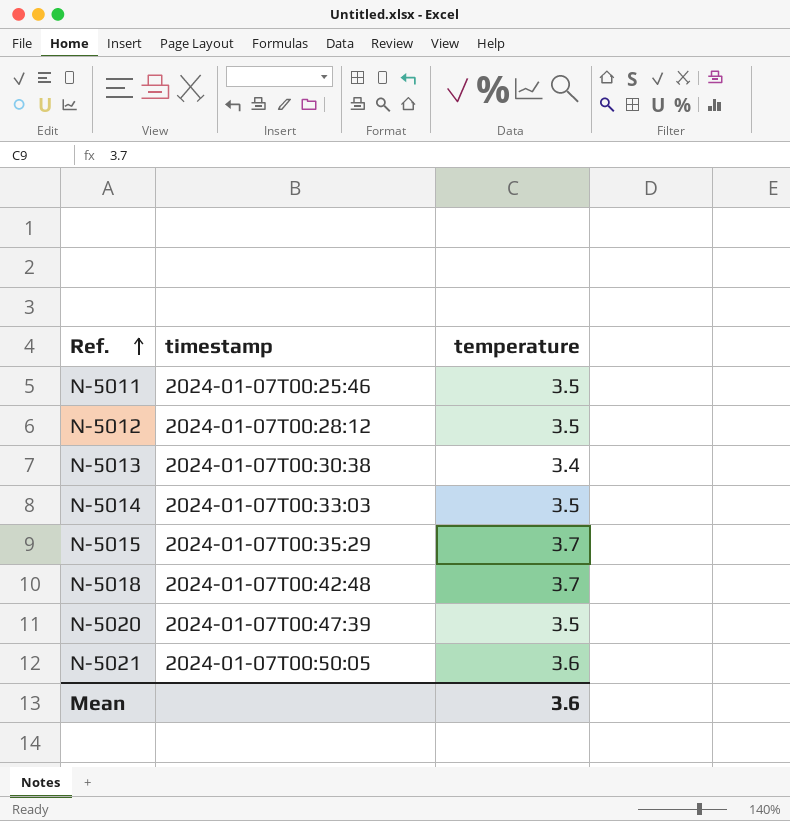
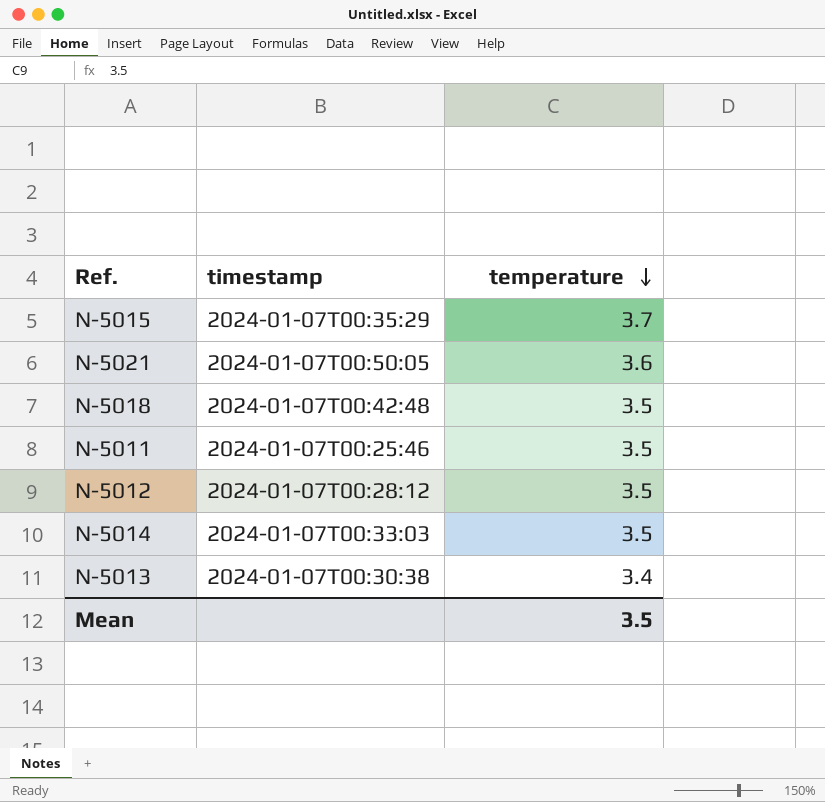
row order: Ref. ascending -> temperature descending
row N-5020: 2024-01-07T00:47:39 | 3.5 -> none
N-5018 | temperature: 3.7 -> 3.5
Mean | temperature: 3.6 -> 3.5

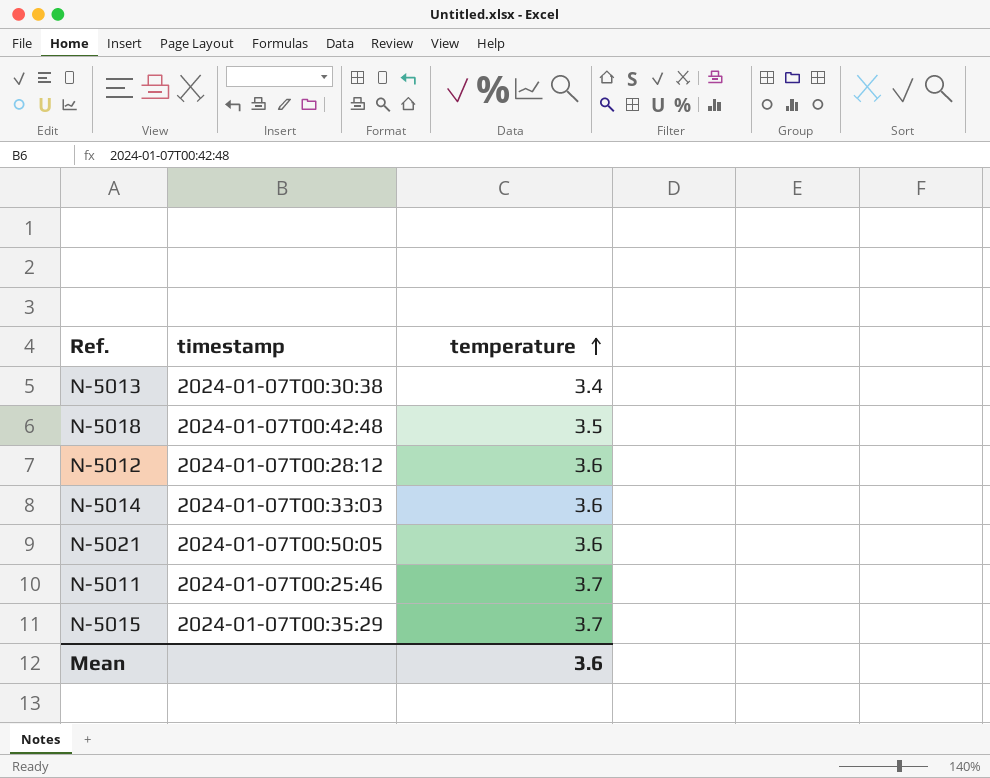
row order: temperature descending -> temperature ascending
N-5012 | temperature: 3.5 -> 3.6
N-5014 | temperature: 3.5 -> 3.6
N-5011 | temperature: 3.5 -> 3.7
Mean | temperature: 3.5 -> 3.6

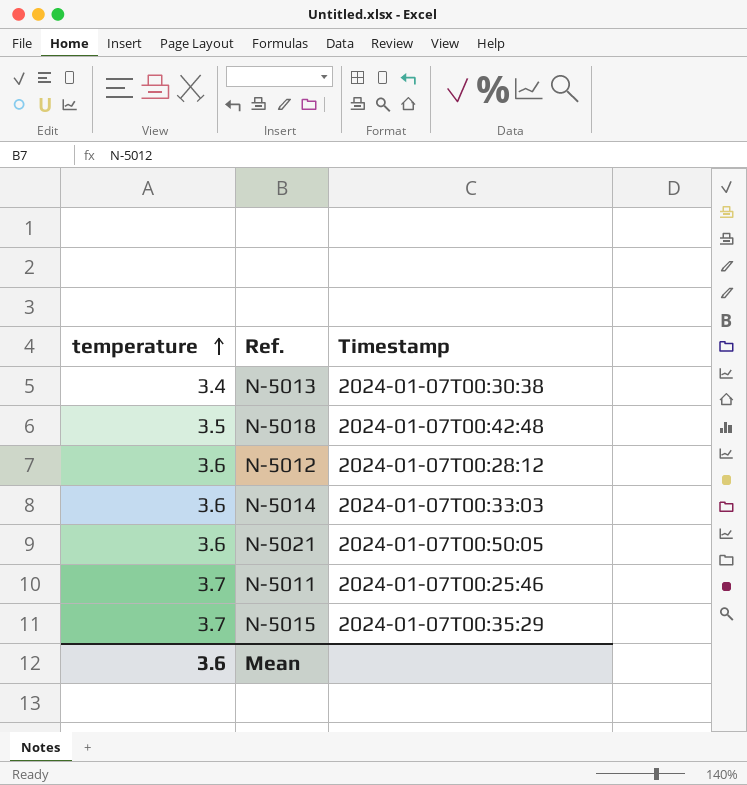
column temperature | position: 3 -> 1
column name: timestamp -> Timestamp

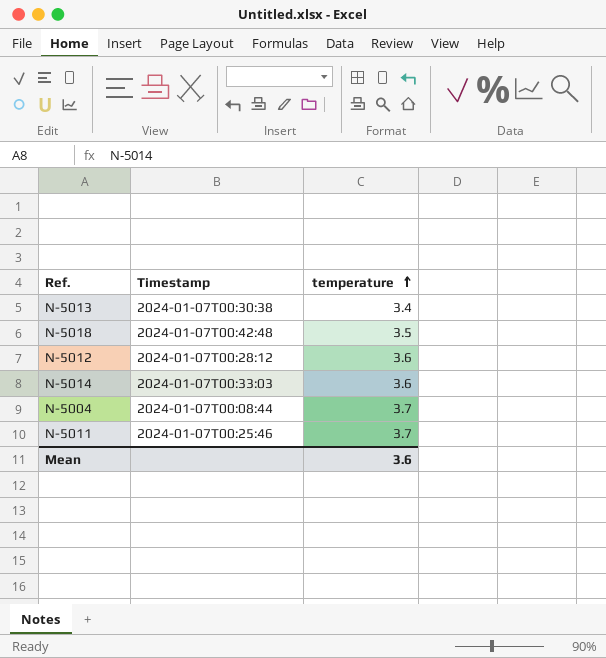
column temperature | position: 1 -> 3
row N-5021: 3.6 | 2024-01-07T00:50:05 -> none
row N-5015: 3.7 | 2024-01-07T00:35:29 -> none
row N-5004: none -> 2024-01-07T00:08:44 | 3.7

